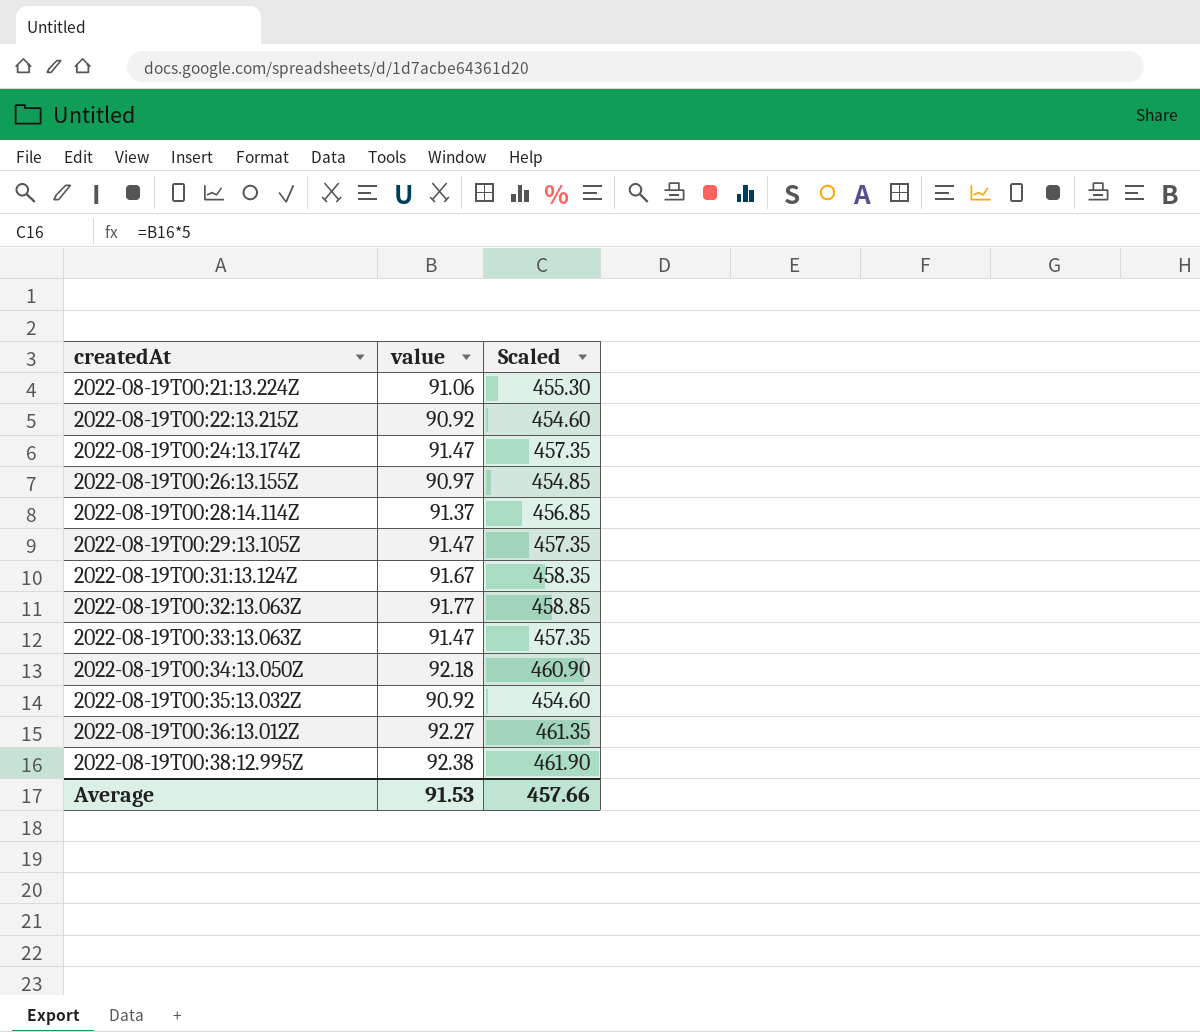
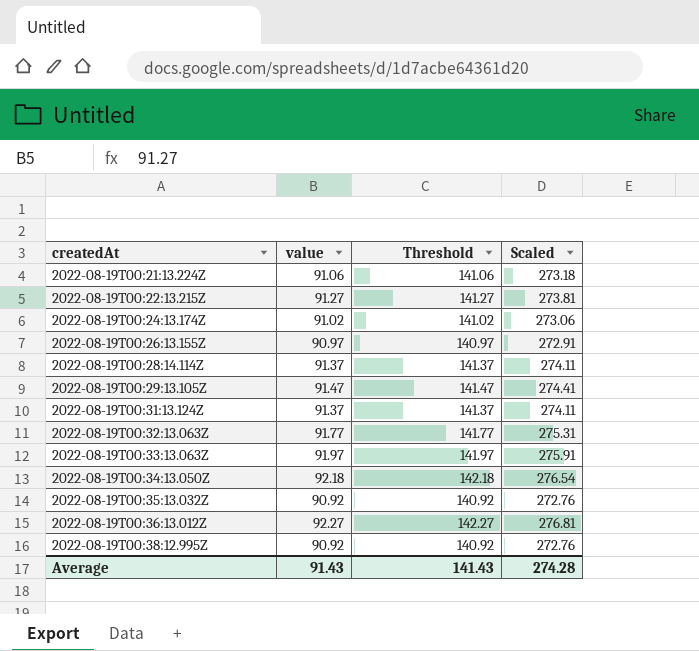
column Threshold | formula: none -> [value] + 50
column Scaled | formula: [value] * 5 -> [value] * 3
2022-08-19T00:22:13.215Z | value: 90.92 -> 91.27
2022-08-19T00:24:13.174Z | value: 91.47 -> 91.02
2022-08-19T00:31:13.124Z | value: 91.67 -> 91.37
2022-08-19T00:33:13.063Z | value: 91.47 -> 91.97
2022-08-19T00:38:12.995Z | value: 92.38 -> 90.92
Average | value: 91.53 -> 91.43
Average | Scaled: 457.66 -> 274.28

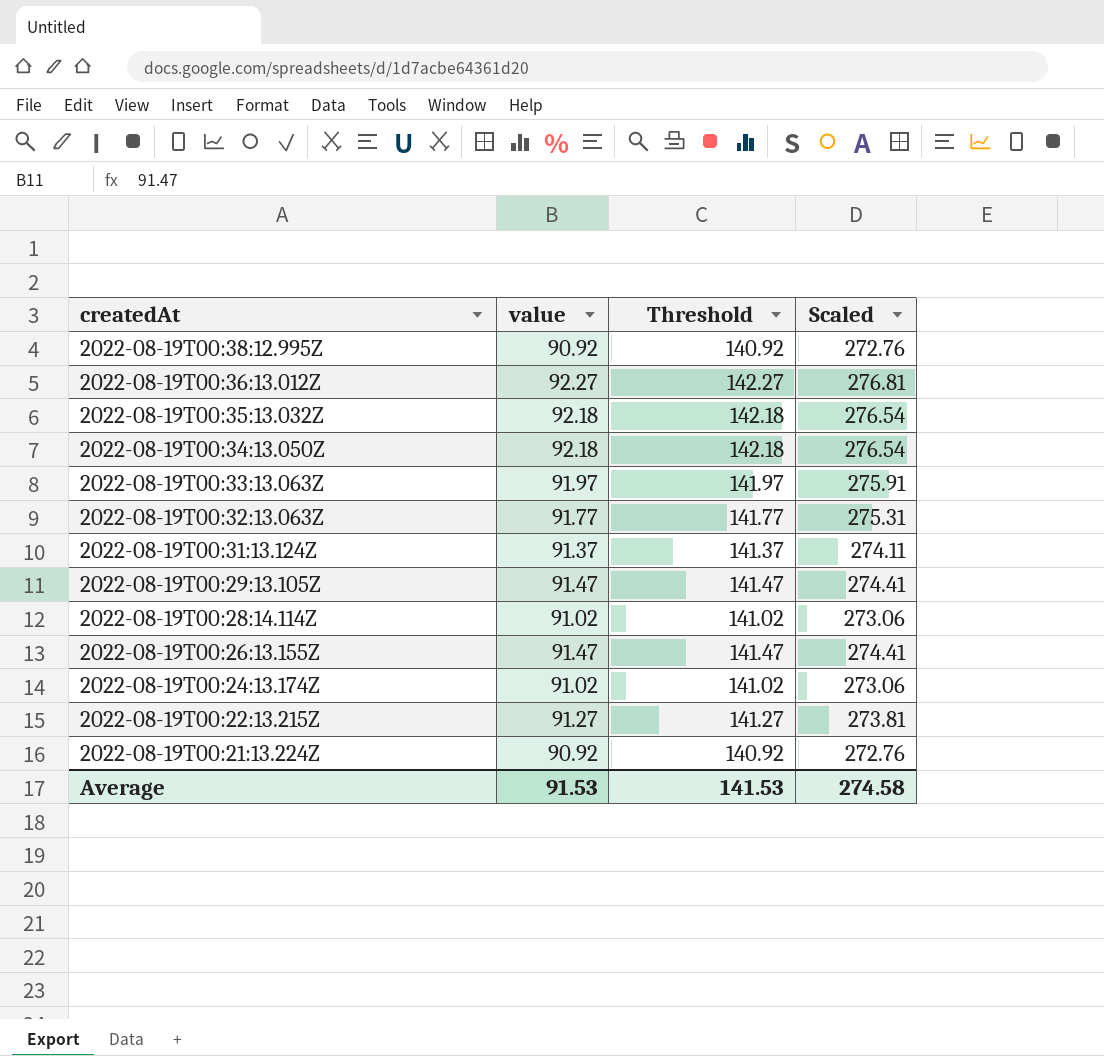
row order: createdAt ascending -> createdAt descending
2022-08-19T00:35:13.032Z | value: 90.92 -> 92.18
2022-08-19T00:35:13.032Z | Threshold: 140.92 -> 142.18
2022-08-19T00:35:13.032Z | Scaled: 272.76 -> 276.54
2022-08-19T00:28:14.114Z | value: 91.37 -> 91.02
2022-08-19T00:28:14.114Z | Threshold: 141.37 -> 141.02
2022-08-19T00:28:14.114Z | Scaled: 274.11 -> 273.06
2022-08-19T00:26:13.155Z | value: 90.97 -> 91.47
2022-08-19T00:26:13.155Z | Threshold: 140.97 -> 141.47
2022-08-19T00:26:13.155Z | Scaled: 272.91 -> 274.41
2022-08-19T00:21:13.224Z | value: 91.06 -> 90.92
2022-08-19T00:21:13.224Z | Threshold: 141.06 -> 140.92
2022-08-19T00:21:13.224Z | Scaled: 273.18 -> 272.76
Average | value: 91.43 -> 91.53
Average | Threshold: 141.43 -> 141.53
Average | Scaled: 274.28 -> 274.58

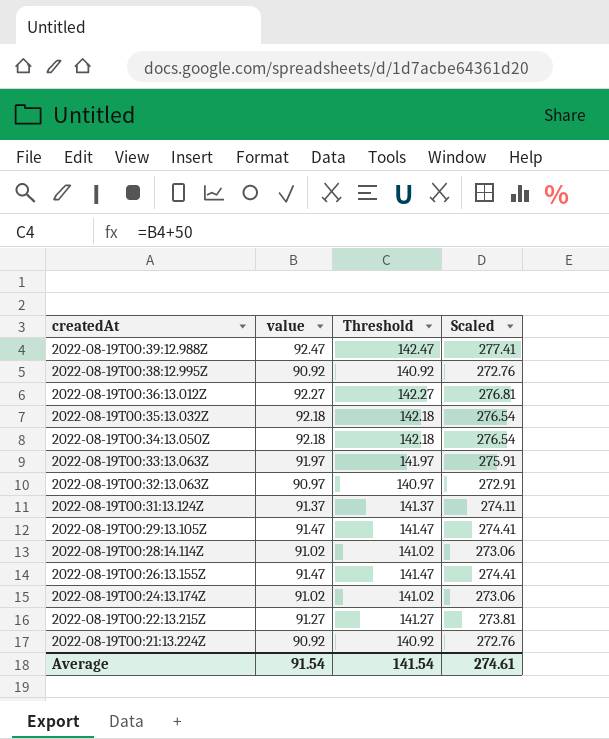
row 2022-08-19T00:39:12.988Z: none -> 92.47 | 142.47 | 277.41
2022-08-19T00:32:13.063Z | value: 91.77 -> 90.97
2022-08-19T00:32:13.063Z | Threshold: 141.77 -> 140.97
2022-08-19T00:32:13.063Z | Scaled: 275.31 -> 272.91
Average | value: 91.53 -> 91.54
Average | Threshold: 141.53 -> 141.54
Average | Scaled: 274.58 -> 274.61

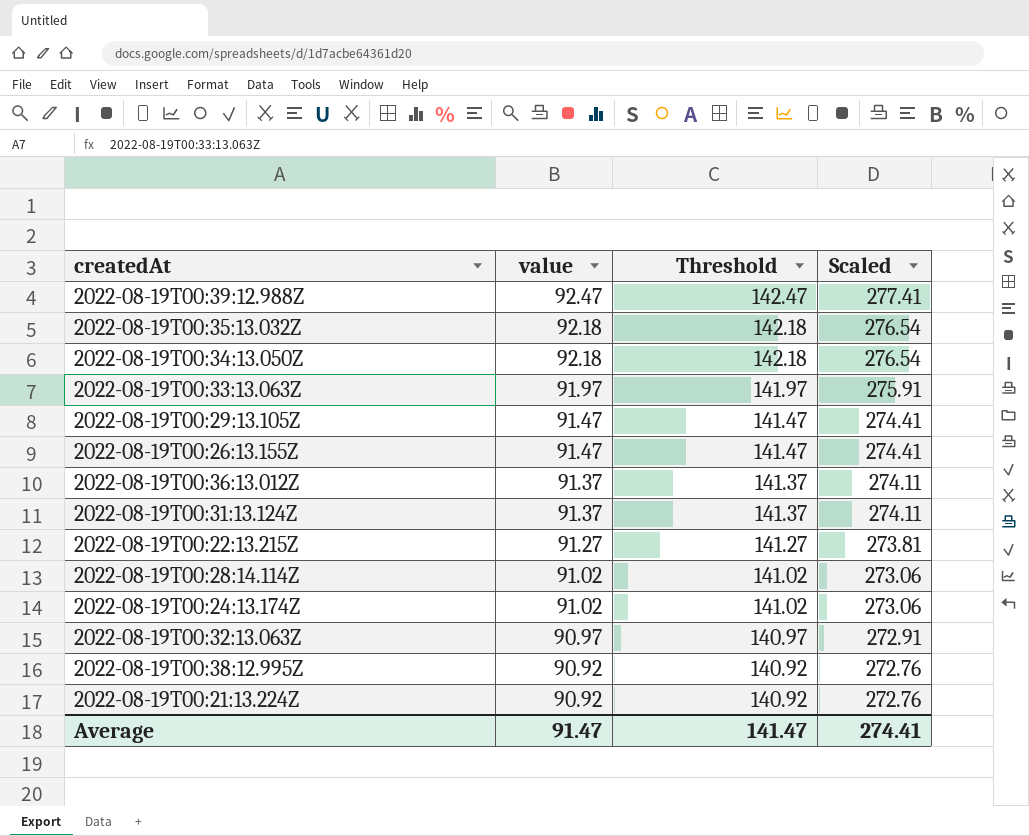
row order: createdAt descending -> value descending
2022-08-19T00:36:13.012Z | value: 92.27 -> 91.37
2022-08-19T00:36:13.012Z | Threshold: 142.27 -> 141.37
2022-08-19T00:36:13.012Z | Scaled: 276.81 -> 274.11
Average | value: 91.54 -> 91.47
Average | Threshold: 141.54 -> 141.47
Average | Scaled: 274.61 -> 274.41

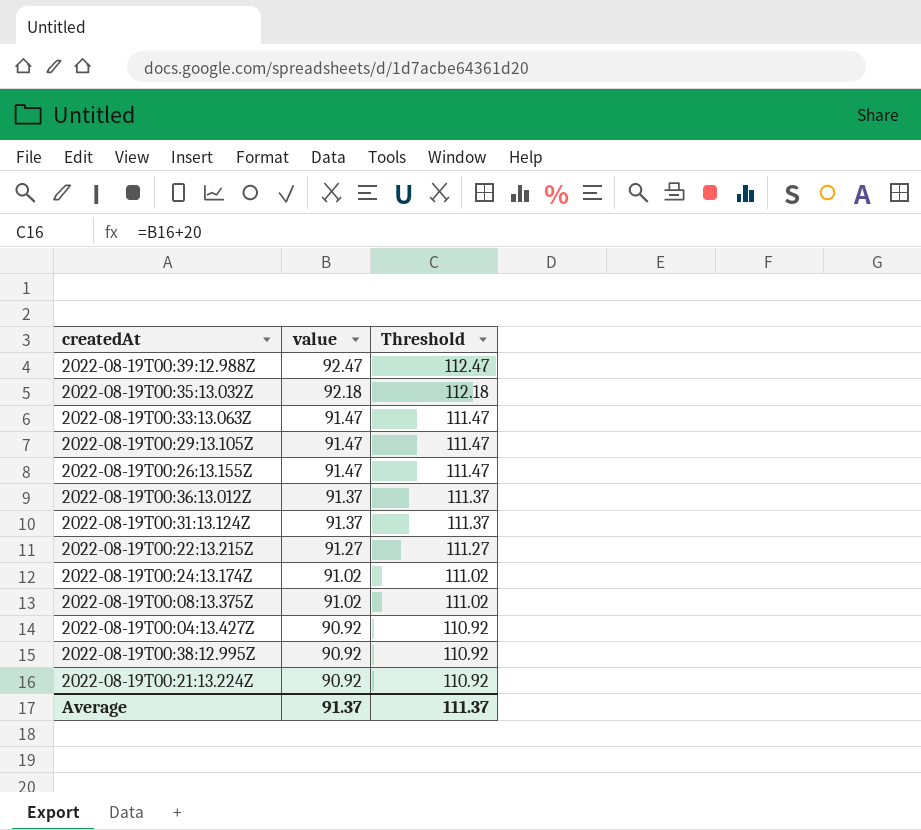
column Scaled | formula: [value] * 3 -> none
column Threshold | formula: [value] + 50 -> [value] + 20
row 2022-08-19T00:34:13.050Z: 92.18 | 142.18 | 276.54 -> none
row 2022-08-19T00:28:14.114Z: 91.02 | 141.02 | 273.06 -> none
row 2022-08-19T00:32:13.063Z: 90.97 | 140.97 | 272.91 -> none
2022-08-19T00:33:13.063Z | value: 91.97 -> 91.47
row 2022-08-19T00:08:13.375Z: none -> 91.02 | 111.02
row 2022-08-19T00:04:13.427Z: none -> 90.92 | 110.92
Average | value: 91.47 -> 91.37
Average | Threshold: 141.47 -> 111.37

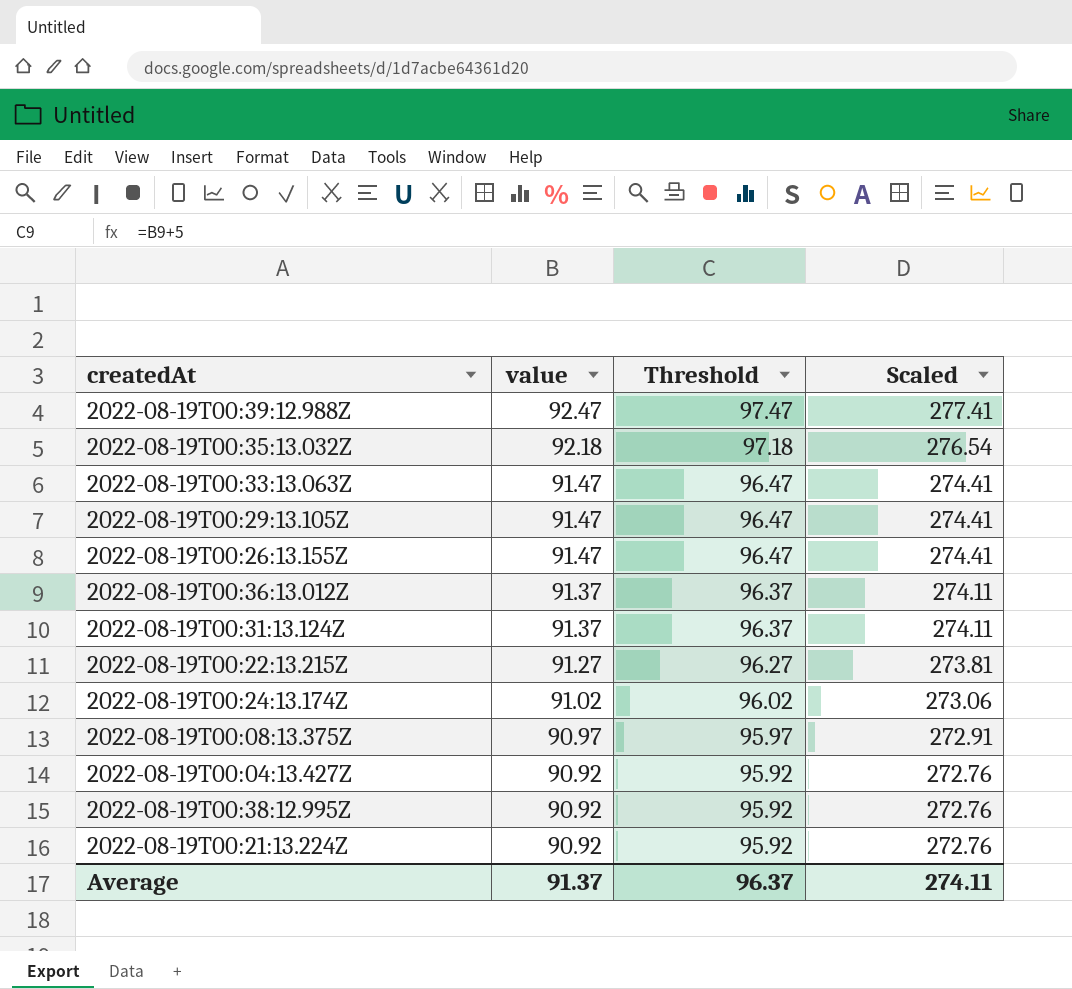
column Threshold | formula: [value] + 20 -> [value] + 5
column Scaled | formula: none -> [value] * 3
2022-08-19T00:08:13.375Z | value: 91.02 -> 90.97
Average | Threshold: 111.37 -> 96.37

